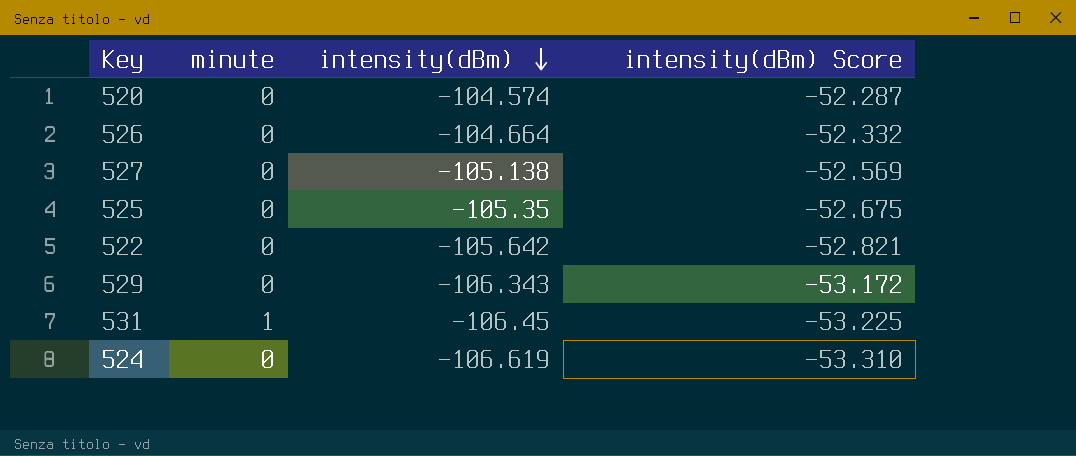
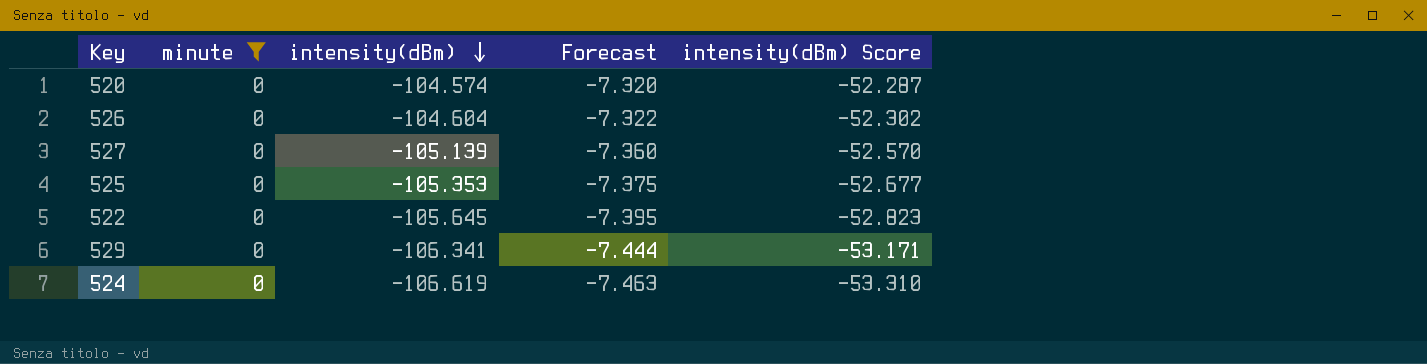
filter: none -> minute = 0
column Forecast | formula: none -> [intensity(dBm)] * 0.07
526 | intensity(dBm): -104.664 -> -104.604
526 | intensity(dBm) Score: -52.332 -> -52.302
527 | intensity(dBm): -105.138 -> -105.139
527 | intensity(dBm) Score: -52.569 -> -52.570
525 | intensity(dBm): -105.35 -> -105.353
525 | intensity(dBm) Score: -52.675 -> -52.677
522 | intensity(dBm): -105.642 -> -105.645
522 | intensity(dBm) Score: -52.821 -> -52.823
529 | intensity(dBm): -106.343 -> -106.341
529 | intensity(dBm) Score: -53.172 -> -53.171

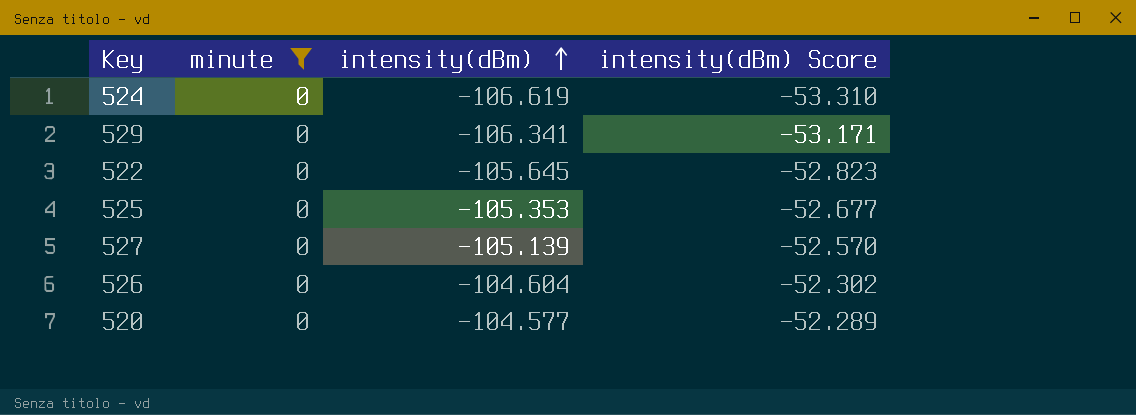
row order: intensity(dBm) descending -> intensity(dBm) ascending
column Forecast | formula: [intensity(dBm)] * 0.07 -> none
520 | intensity(dBm): -104.574 -> -104.577
520 | intensity(dBm) Score: -52.287 -> -52.289

